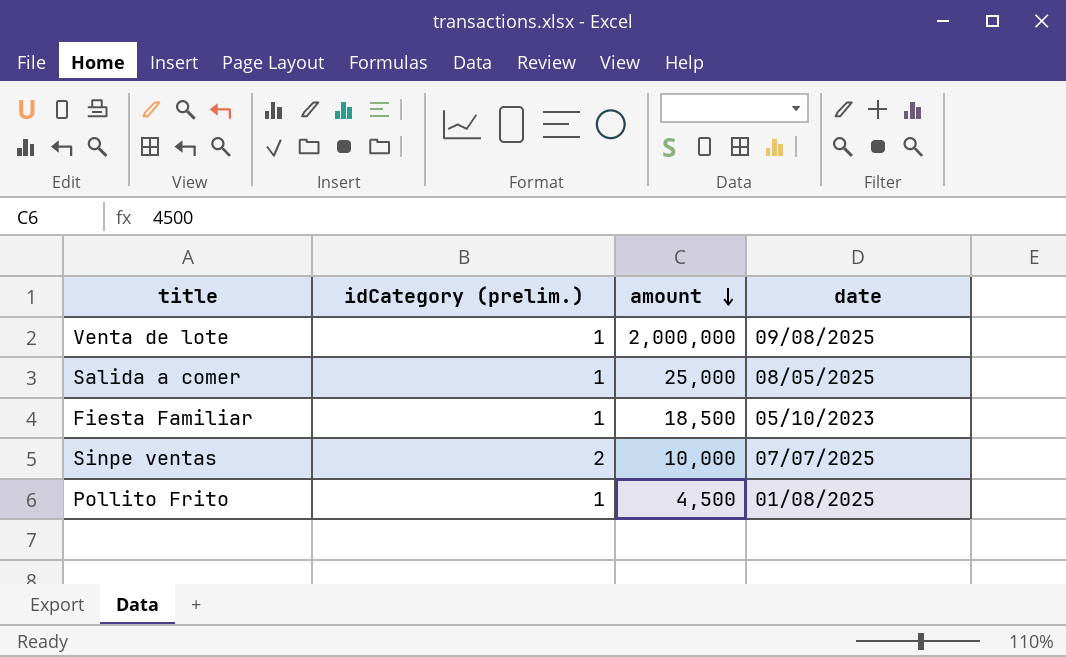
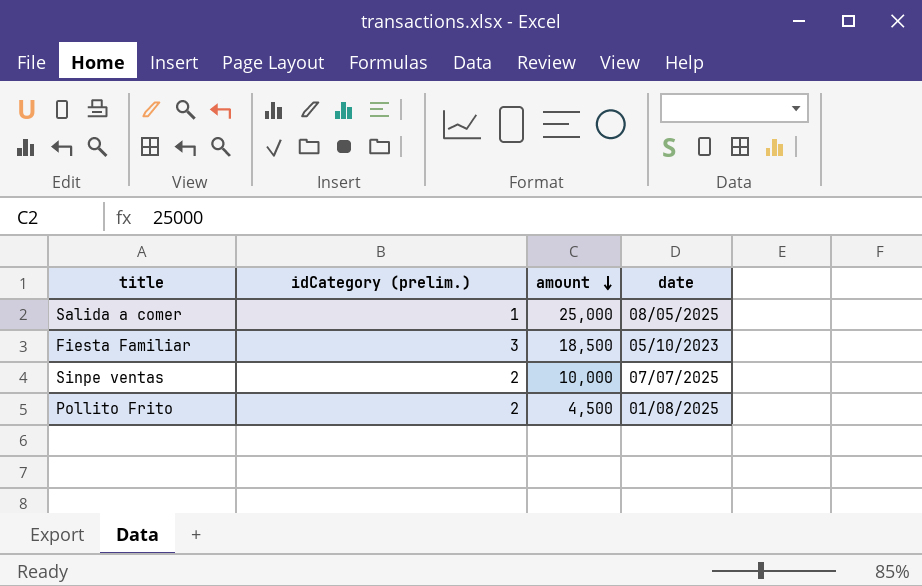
row Venta de lote: 1 | 2,000,000 | 09/08/2025 -> none
Fiesta Familiar | idCategory (prelim.): 1 -> 3
Pollito Frito | idCategory (prelim.): 1 -> 2

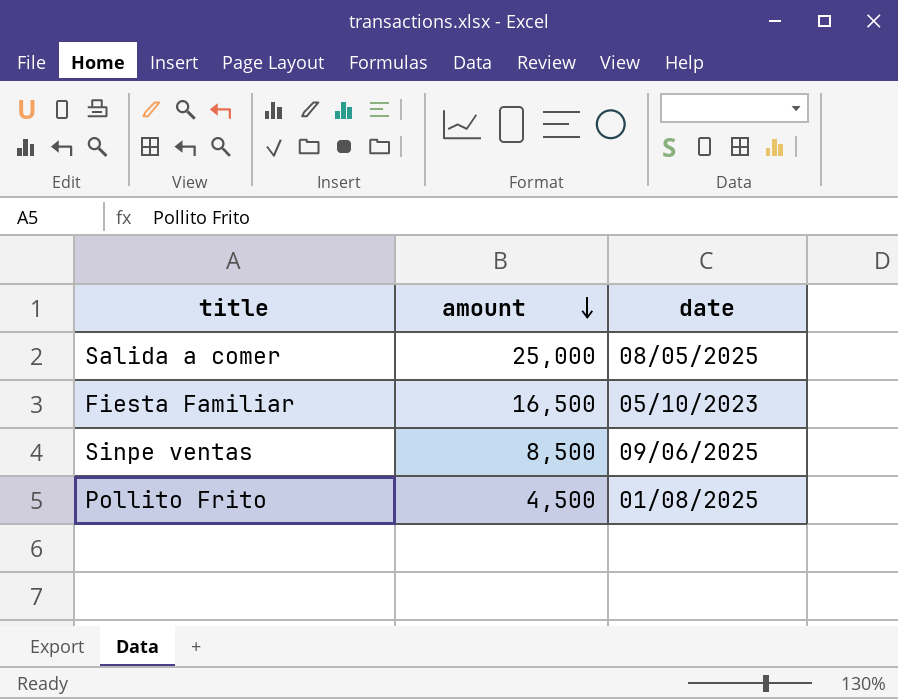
column idCategory (prelim.) | position: 2 -> none
Fiesta Familiar | amount: 18,500 -> 16,500
Sinpe ventas | amount: 10,000 -> 8,500
Sinpe ventas | date: 07/07/2025 -> 09/06/2025

